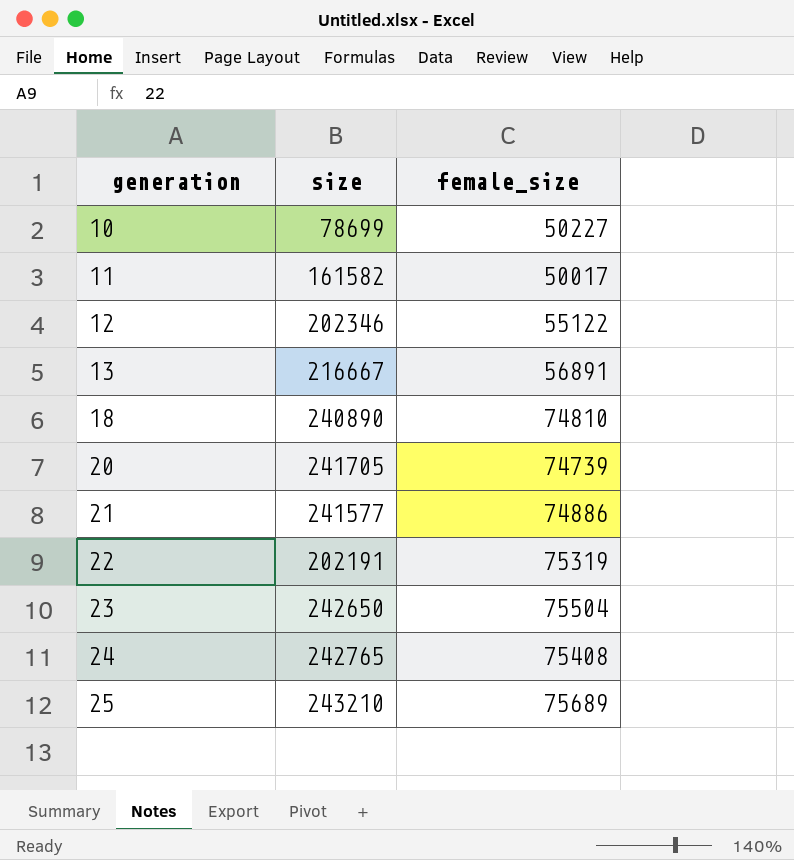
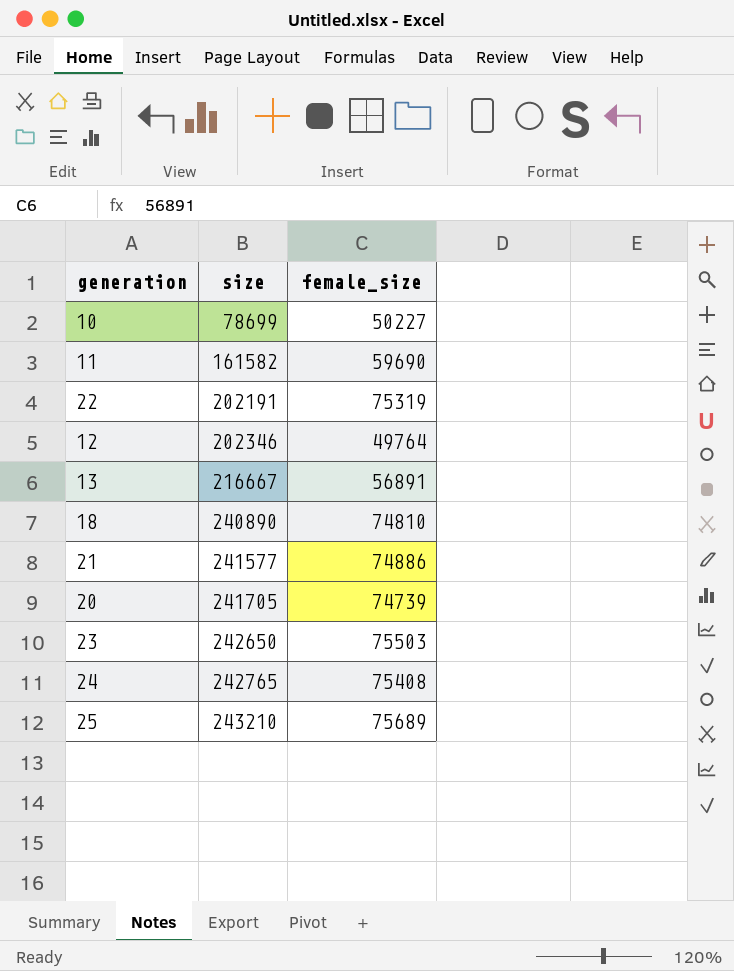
row order: generation ascending -> size ascending
11 | female_size: 50017 -> 59690
12 | female_size: 55122 -> 49764
23 | female_size: 75504 -> 75503

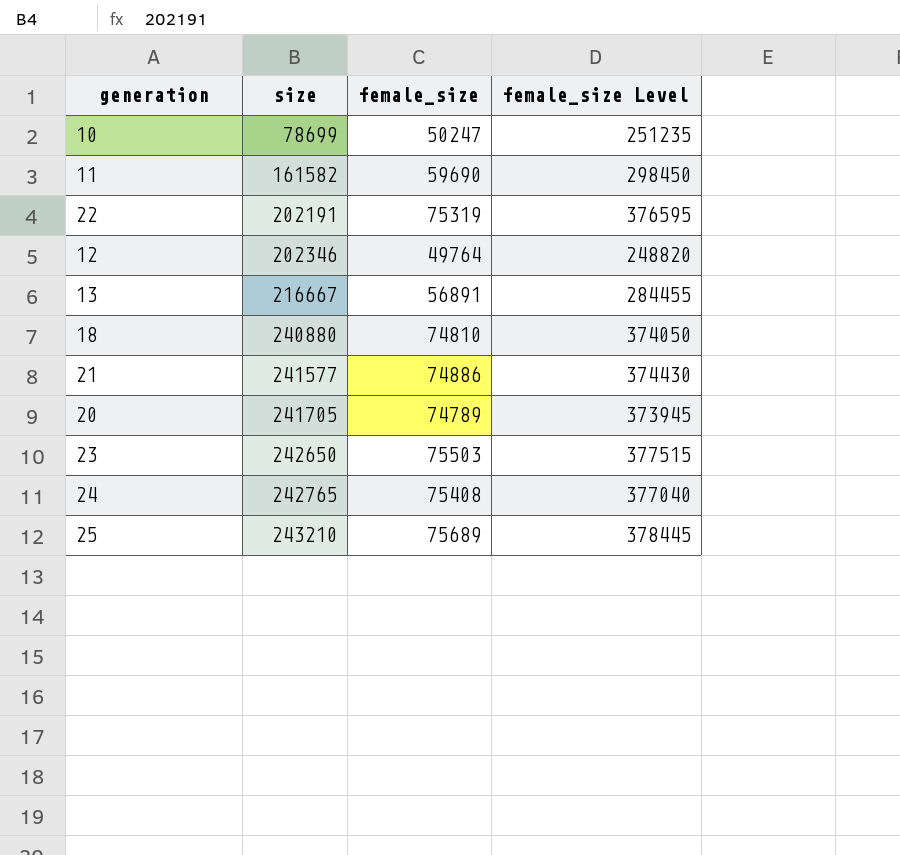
column female_size Level | formula: none -> [female_size] * 5
10 | female_size: 50227 -> 50247
18 | size: 240890 -> 240880
20 | female_size: 74739 -> 74789

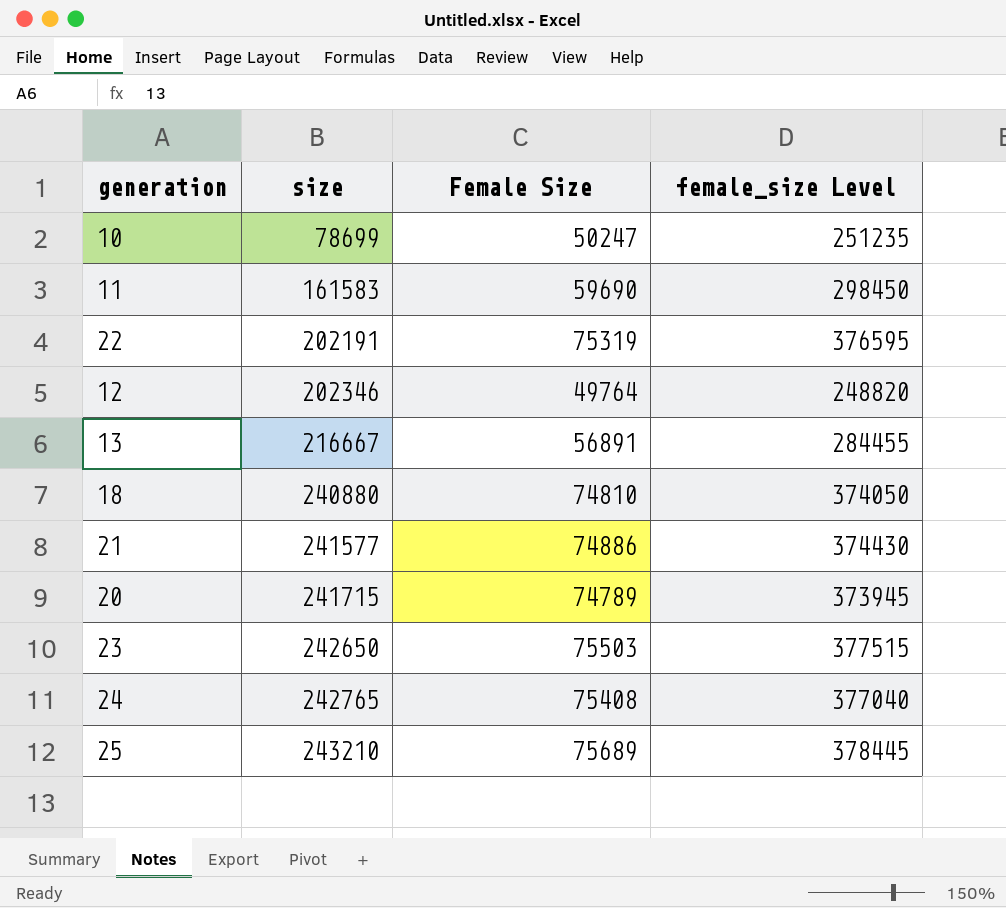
column name: female_size -> Female Size
11 | size: 161582 -> 161583
20 | size: 241705 -> 241715

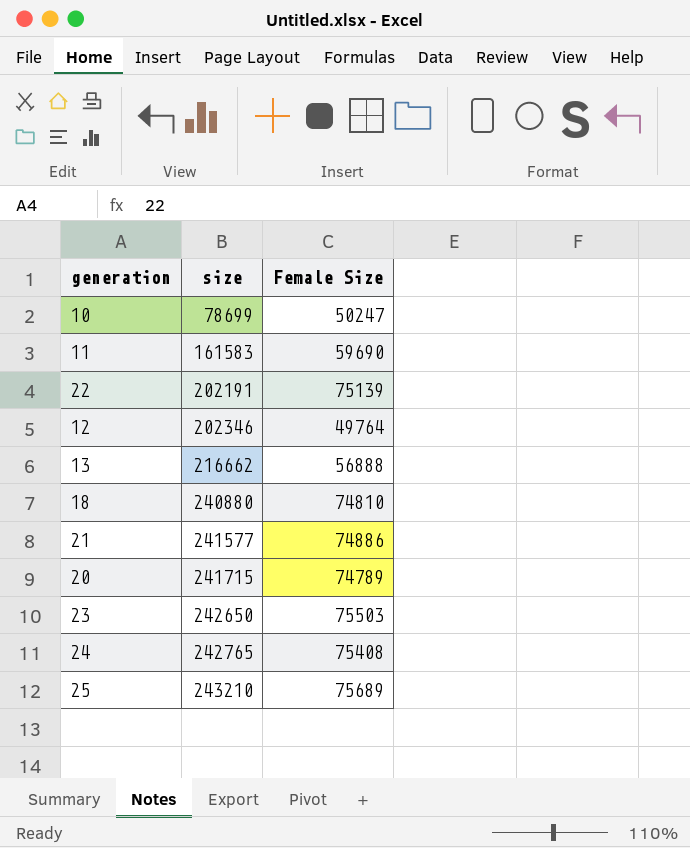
column female_size Level | formula: [Female Size] * 5 -> none
22 | Female Size: 75319 -> 75139
13 | size: 216667 -> 216662
13 | Female Size: 56891 -> 56888

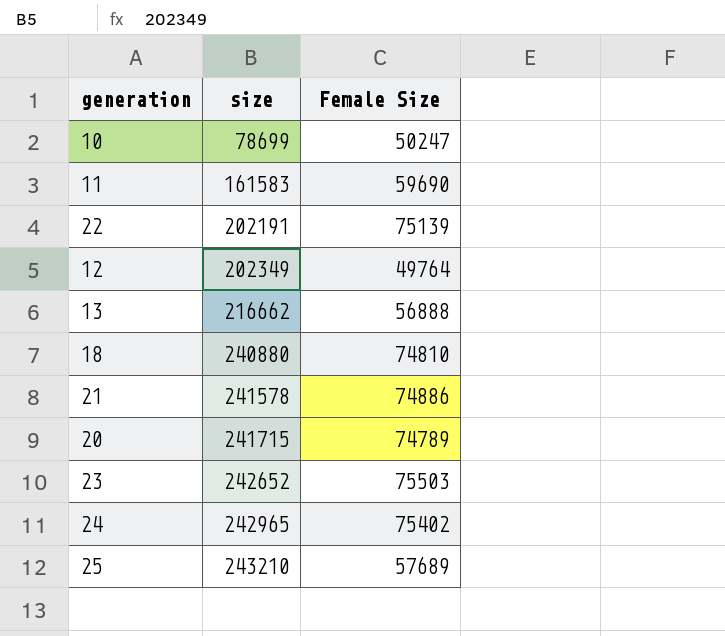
12 | size: 202346 -> 202349
21 | size: 241577 -> 241578
23 | size: 242650 -> 242652
24 | size: 242765 -> 242965
24 | Female Size: 75408 -> 75402
25 | Female Size: 75689 -> 57689

